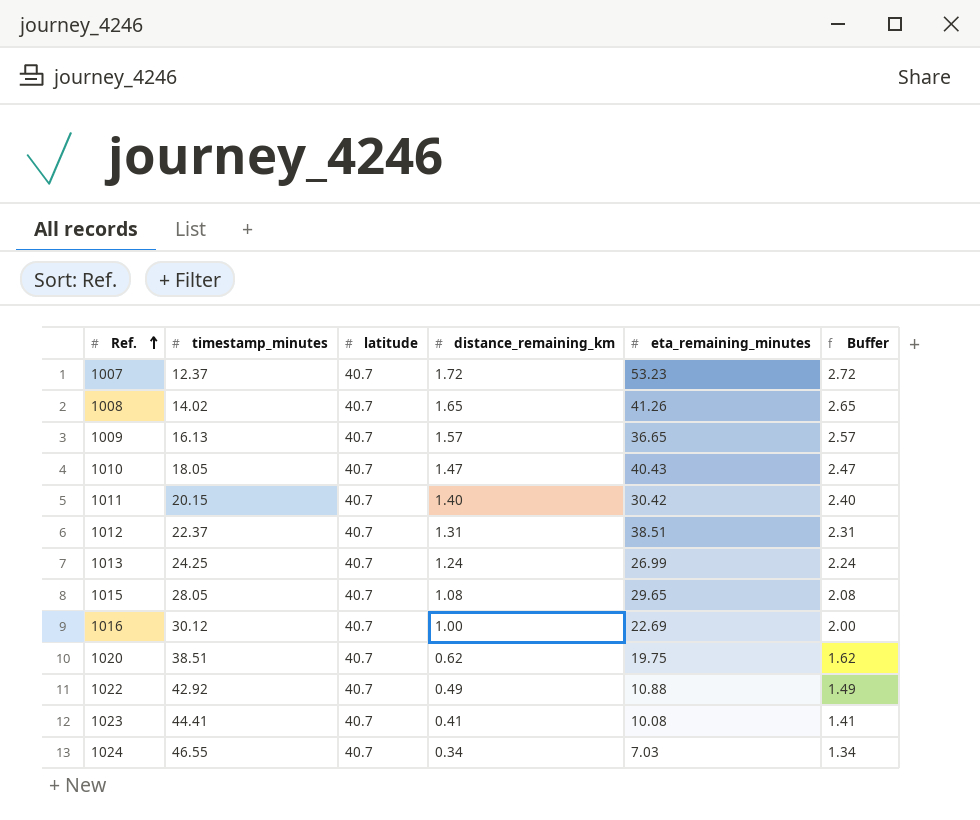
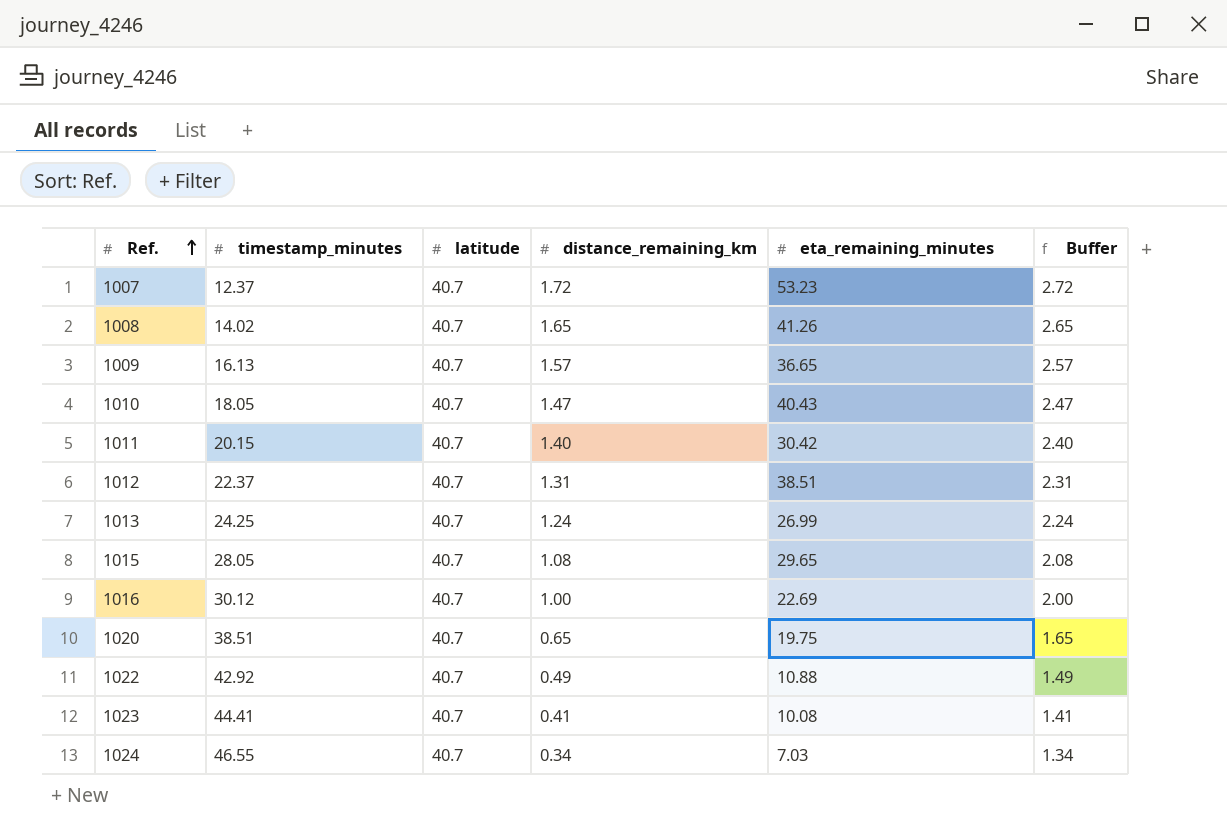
1020 | distance_remaining_km: 0.62 -> 0.65
1020 | Buffer: 1.62 -> 1.65

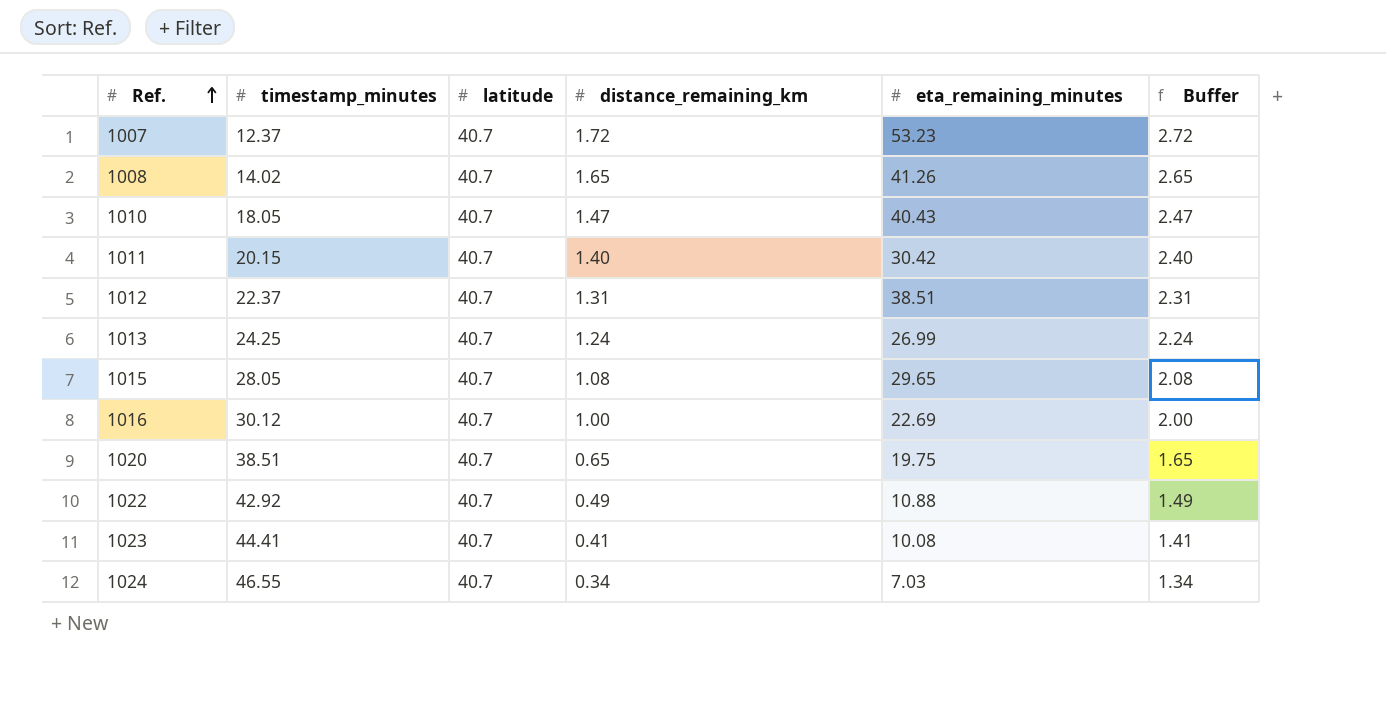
row 1009: 16.13 | 40.7 | 1.57 | 36.65 | 2.57 -> none

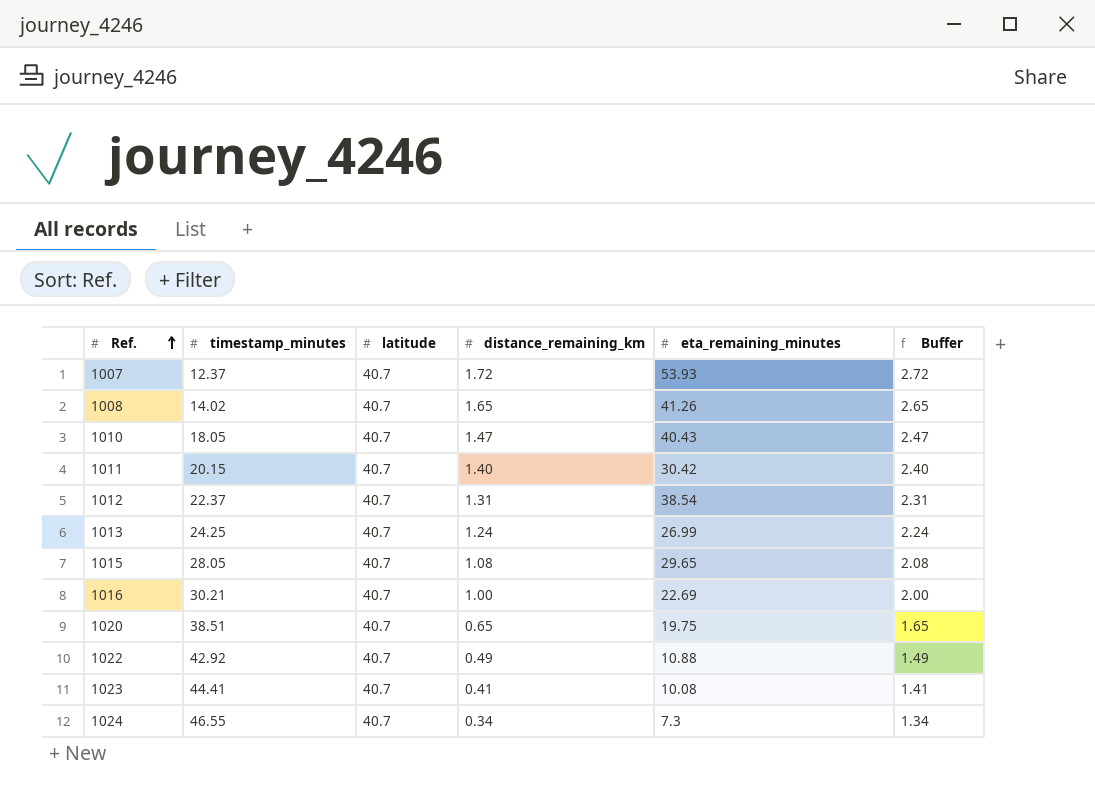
1007 | eta_remaining_minutes: 53.23 -> 53.93
1012 | eta_remaining_minutes: 38.51 -> 38.54
1016 | timestamp_minutes: 30.12 -> 30.21
1024 | eta_remaining_minutes: 7.03 -> 7.3

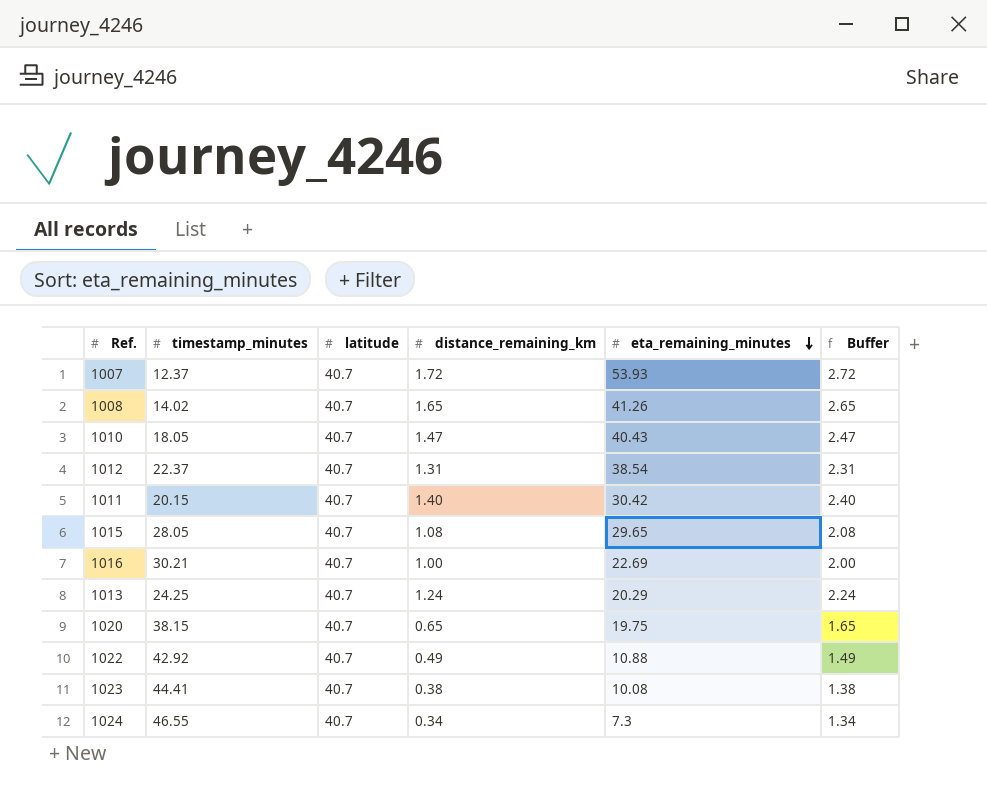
row order: Ref. ascending -> eta_remaining_minutes descending
1013 | eta_remaining_minutes: 26.99 -> 20.29
1020 | timestamp_minutes: 38.51 -> 38.15
1023 | distance_remaining_km: 0.41 -> 0.38
1023 | Buffer: 1.41 -> 1.38

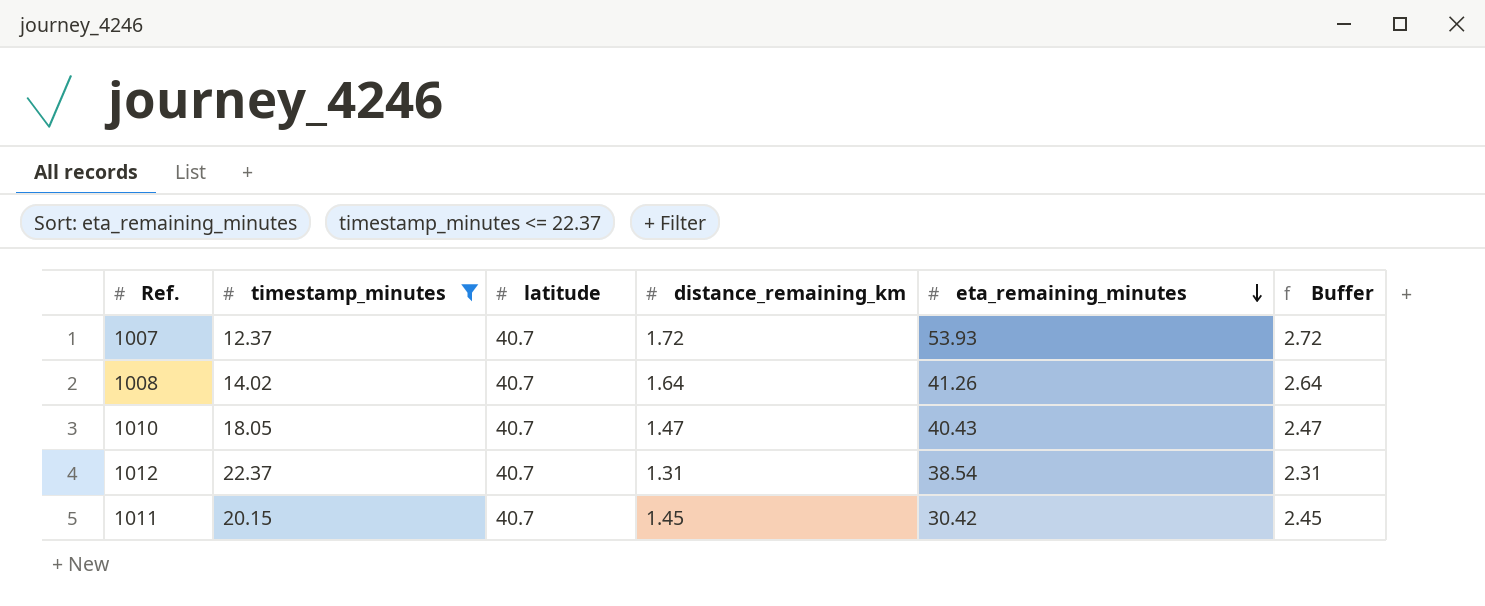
filter: none -> timestamp_minutes <= 22.37
1008 | distance_remaining_km: 1.65 -> 1.64
1008 | Buffer: 2.65 -> 2.64
1011 | distance_remaining_km: 1.40 -> 1.45
1011 | Buffer: 2.40 -> 2.45

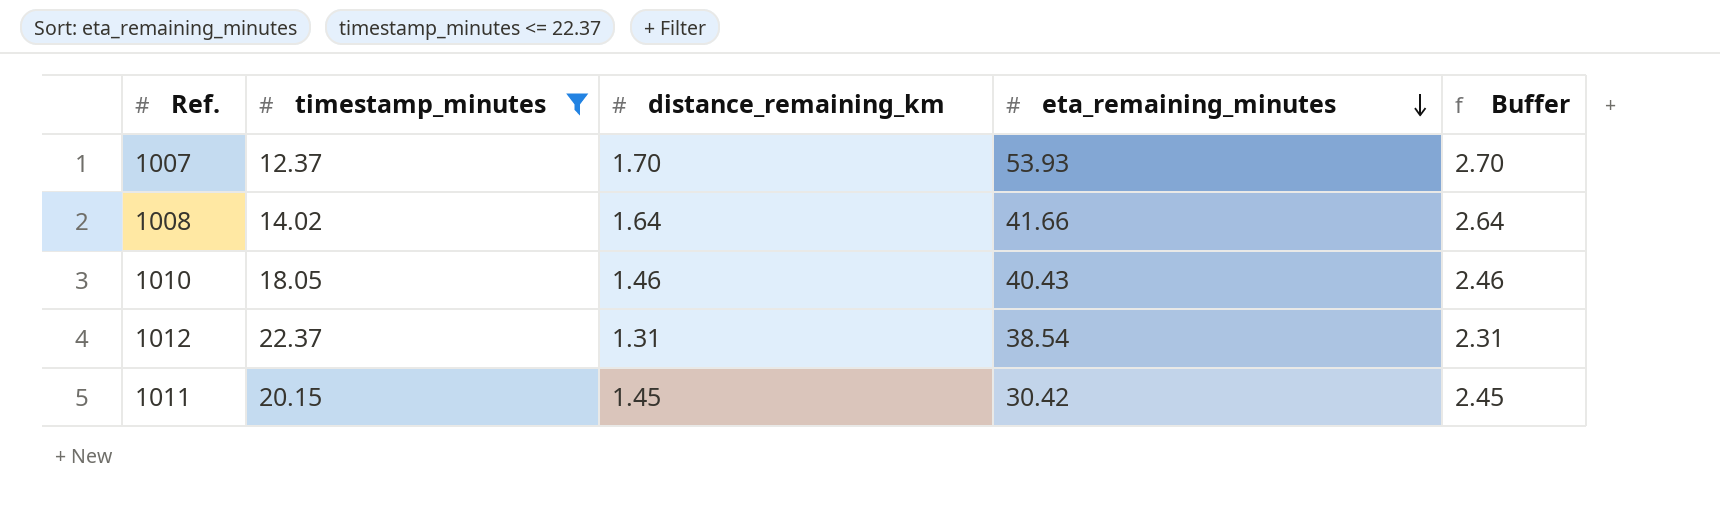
column latitude | position: 3 -> none
1007 | distance_remaining_km: 1.72 -> 1.70
1007 | Buffer: 2.72 -> 2.70
1008 | eta_remaining_minutes: 41.26 -> 41.66
1010 | distance_remaining_km: 1.47 -> 1.46
1010 | Buffer: 2.47 -> 2.46

